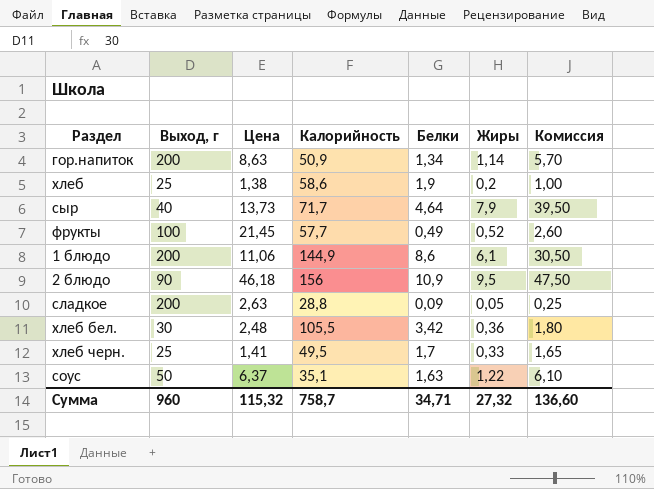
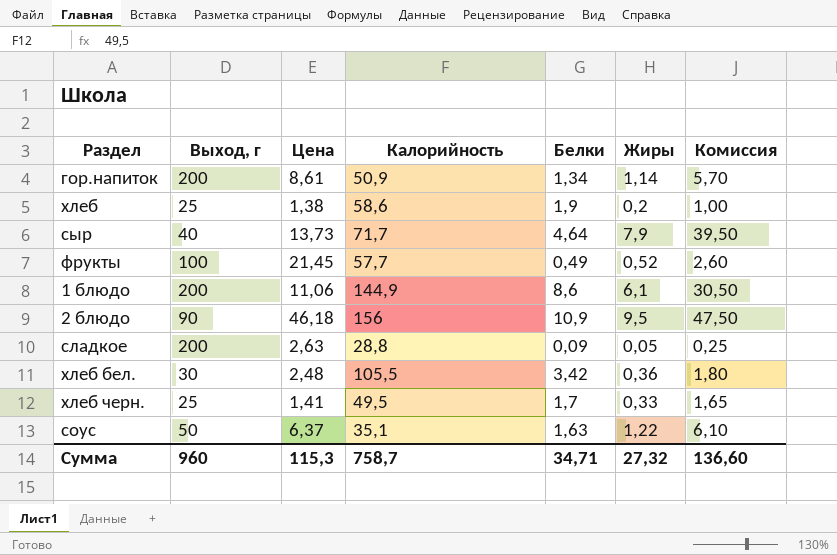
гор.напиток | Цена: 8,63 -> 8,61
Сумма | Цена: 115,32 -> 115,3

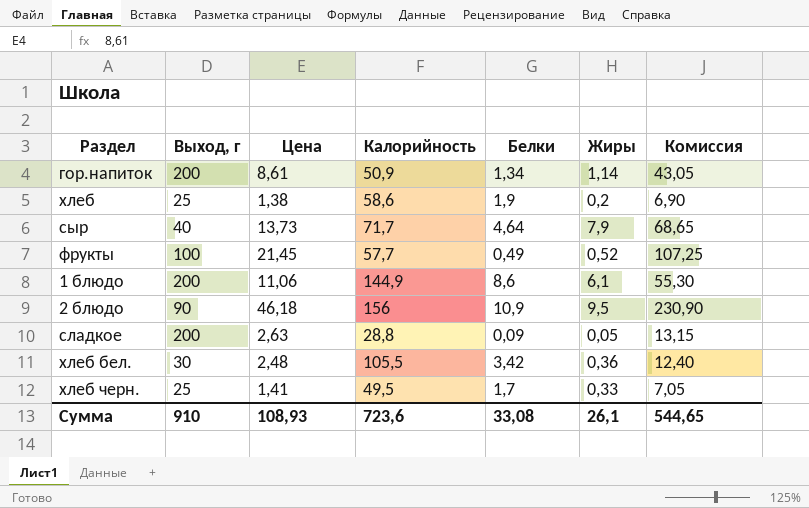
column Комиссия | formula: [Жиры] * 5 -> [Цена] * 5
row соус: 50 | 6,37 | 35,1 | 1,63 | 1,22 | 6,10 -> none
Сумма | Выход, г: 960 -> 910
Сумма | Цена: 115,3 -> 108,93
Сумма | Калорийность: 758,7 -> 723,6
Сумма | Белки: 34,71 -> 33,08
Сумма | Жиры: 27,32 -> 26,1
Сумма | Комиссия: 136,60 -> 544,65

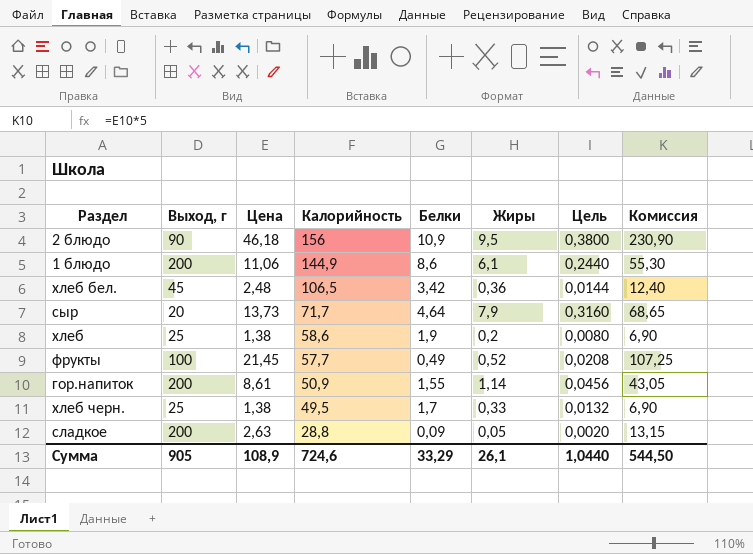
row order: none -> Калорийность descending
column Цель | formula: none -> [Жиры] * 0,04
хлеб бел. | Выход, г: 30 -> 45
хлеб бел. | Калорийность: 105,5 -> 106,5
сыр | Выход, г: 40 -> 20
гор.напиток | Белки: 1,34 -> 1,55
хлеб черн. | Цена: 1,41 -> 1,38
хлеб черн. | Комиссия: 7,05 -> 6,90
Сумма | Выход, г: 910 -> 905
Сумма | Цена: 108,93 -> 108,9
Сумма | Калорийность: 723,6 -> 724,6
Сумма | Белки: 33,08 -> 33,29
Сумма | Комиссия: 544,65 -> 544,50

